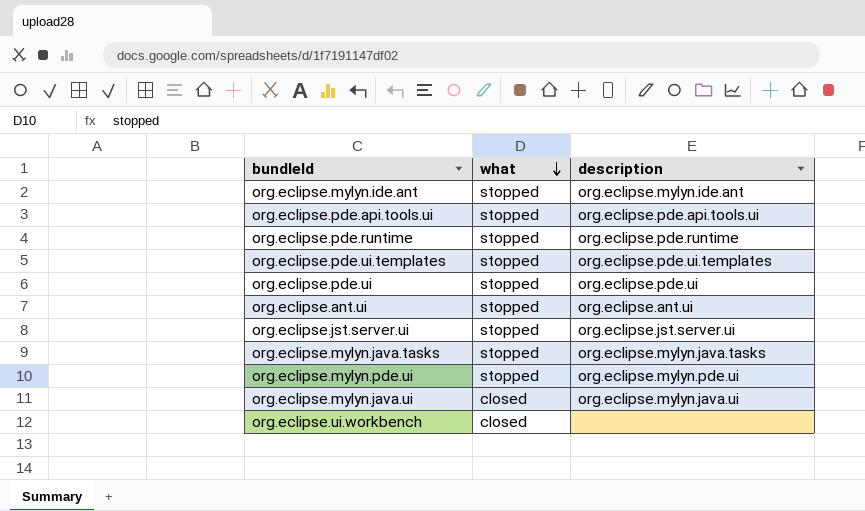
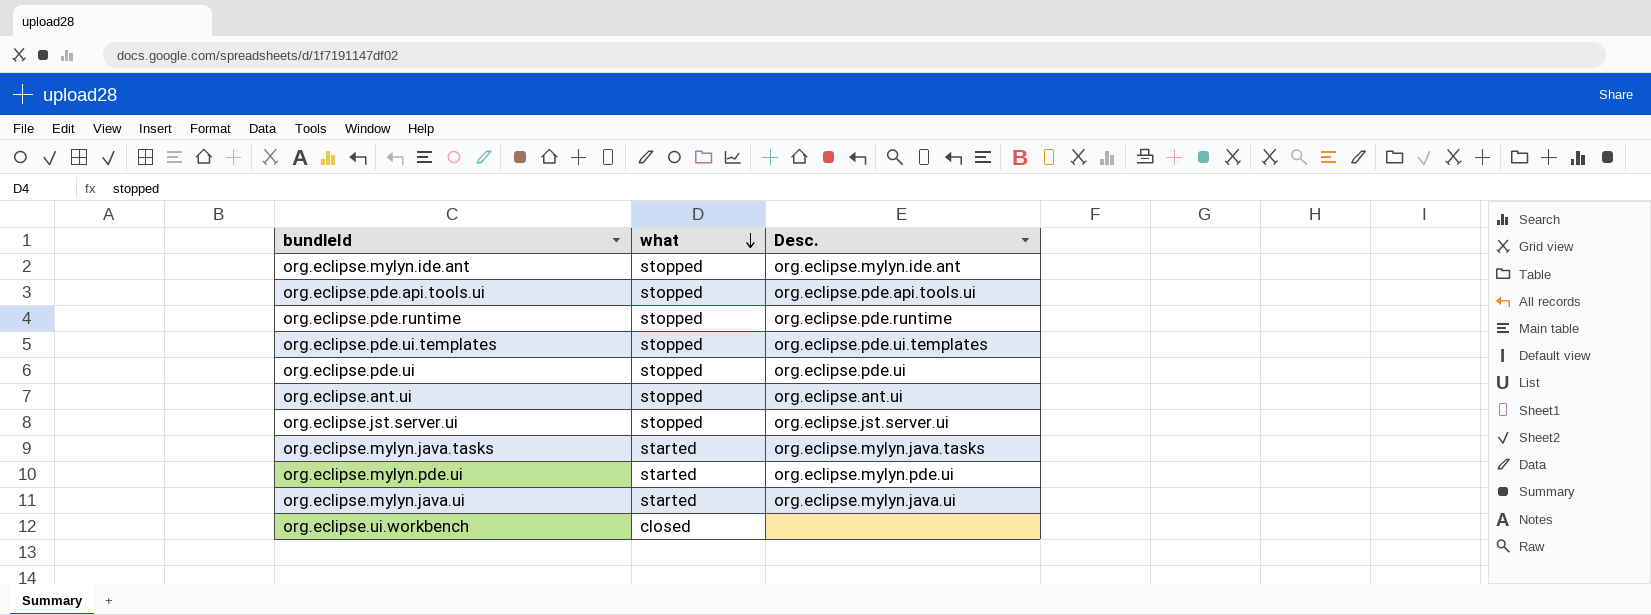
column name: description -> Desc.
org.eclipse.mylyn.java.tasks | what: stopped -> started
org.eclipse.mylyn.pde.ui | what: stopped -> started
org.eclipse.mylyn.java.ui | what: closed -> started

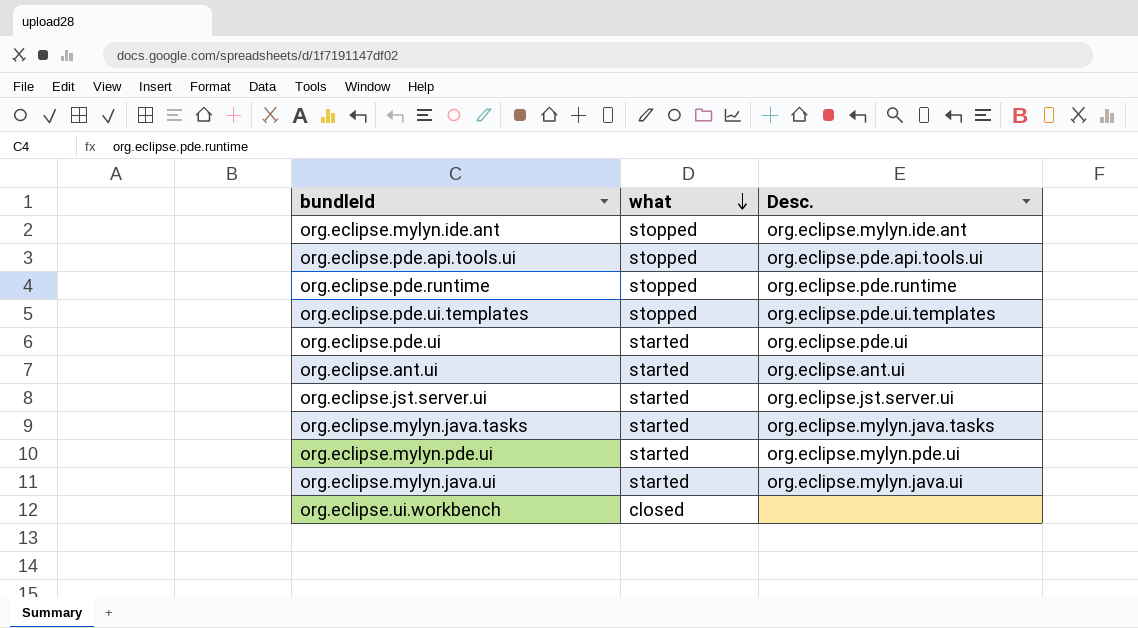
org.eclipse.pde.ui | what: stopped -> started
org.eclipse.ant.ui | what: stopped -> started
org.eclipse.jst.server.ui | what: stopped -> started

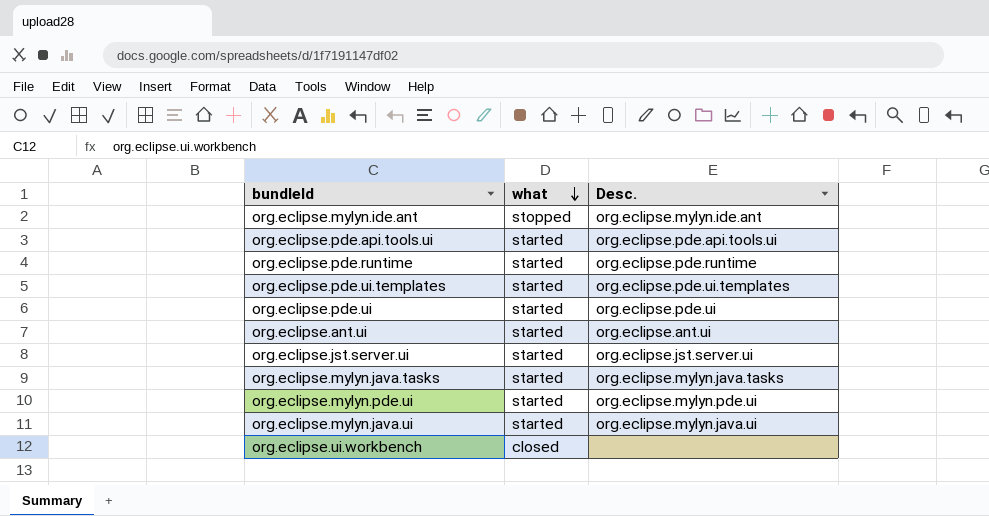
org.eclipse.pde.api.tools.ui | what: stopped -> started
org.eclipse.pde.runtime | what: stopped -> started
org.eclipse.pde.ui.templates | what: stopped -> started

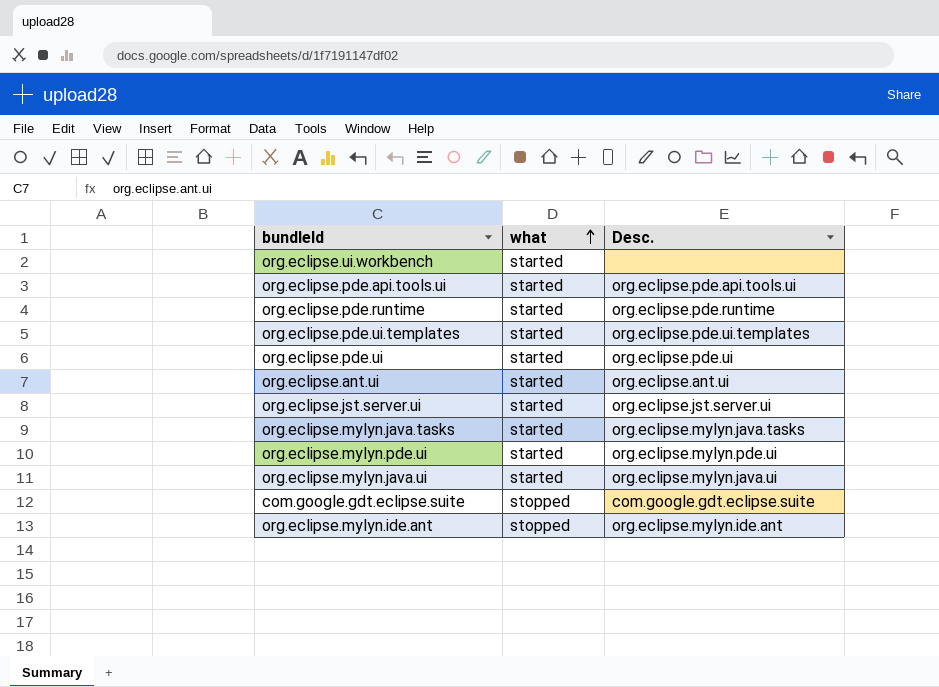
row order: what descending -> what ascending
org.eclipse.ui.workbench | what: closed -> started
row com.google.gdt.eclipse.suite: none -> stopped | com.google.gdt.eclipse.suite

